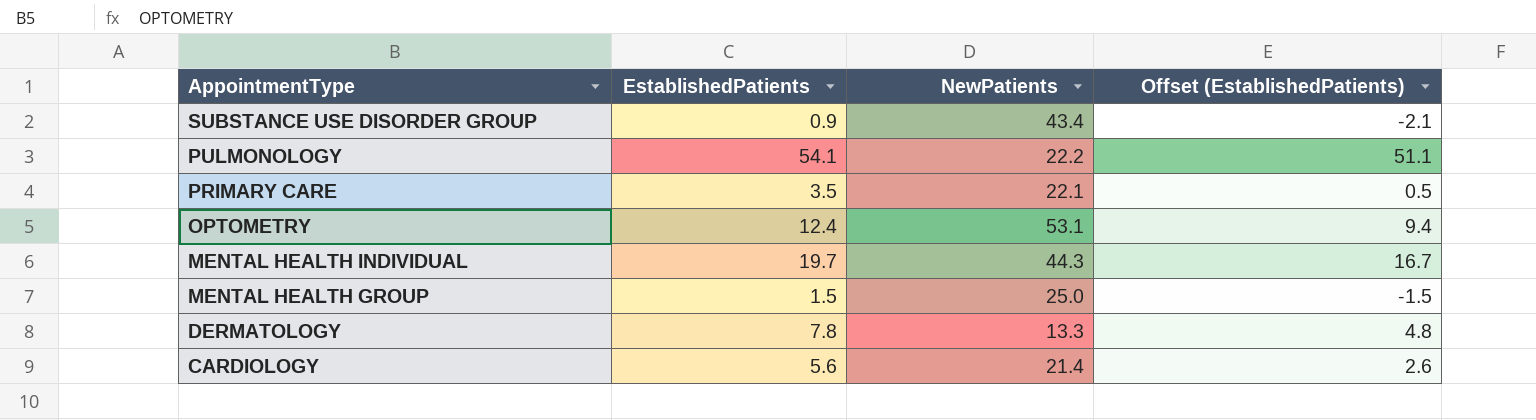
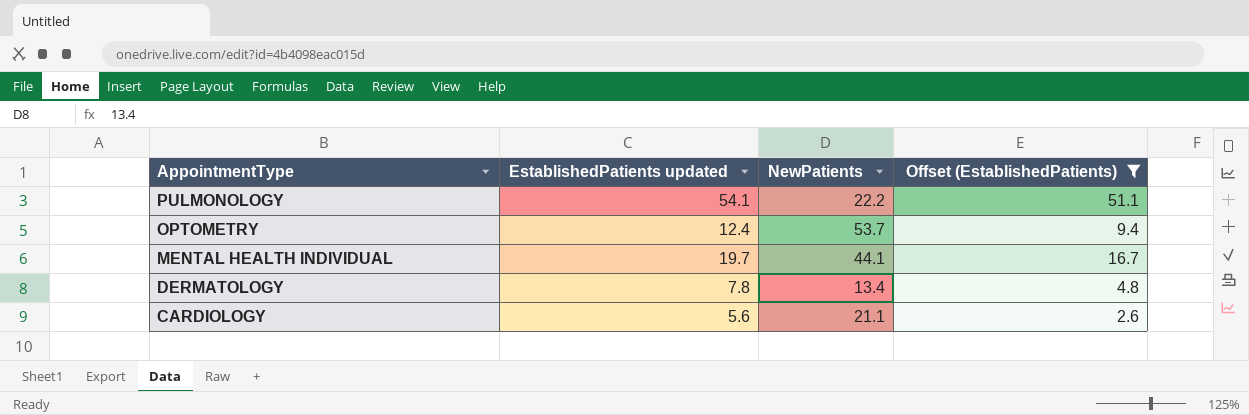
filter: none -> Offset (EstablishedPatients) >= 2.6
column name: EstablishedPatients -> EstablishedPatients updated
OPTOMETRY | NewPatients: 53.1 -> 53.7
MENTAL HEALTH INDIVIDUAL | NewPatients: 44.3 -> 44.1
DERMATOLOGY | NewPatients: 13.3 -> 13.4
CARDIOLOGY | NewPatients: 21.4 -> 21.1

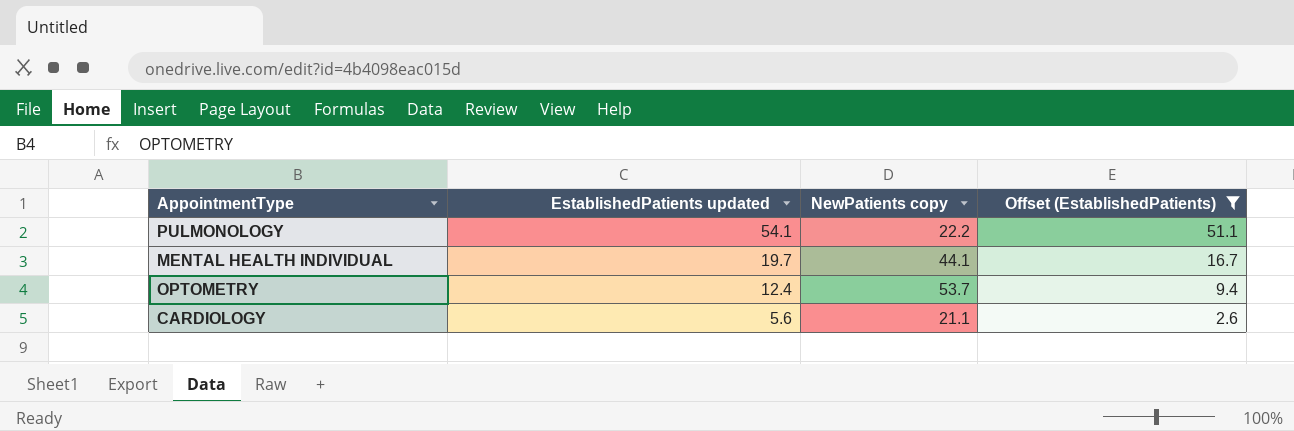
row order: AppointmentType descending -> EstablishedPatients updated descending
column name: NewPatients -> NewPatients copy
row DERMATOLOGY: 7.8 | 13.4 | 4.8 -> none

